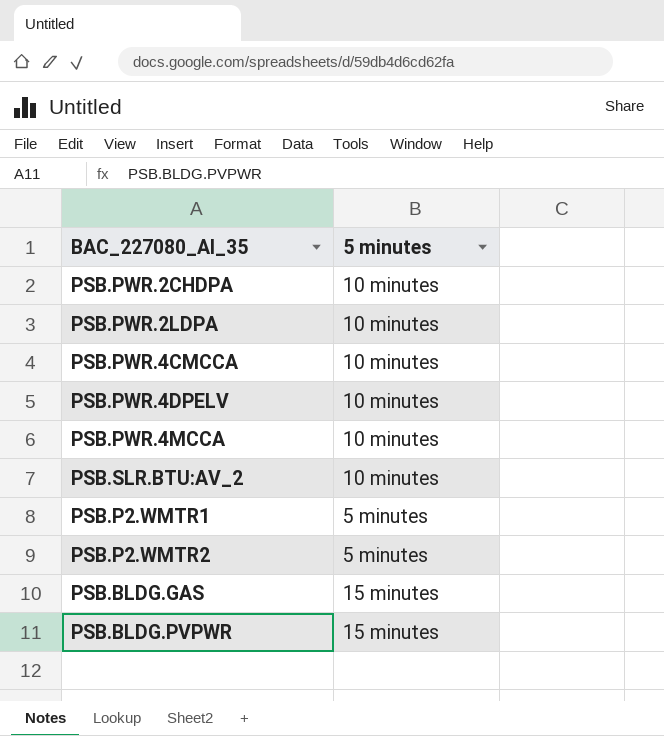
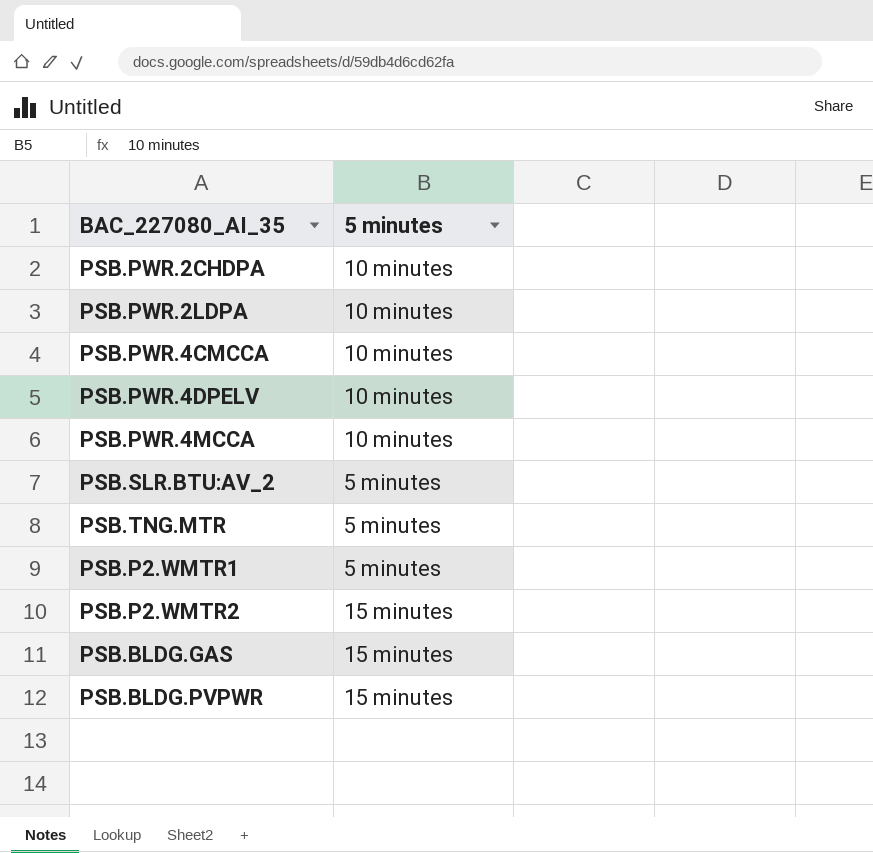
PSB.SLR.BTU:AV_2 | 5 minutes: 10 minutes -> 5 minutes
row PSB.TNG.MTR: none -> 5 minutes
PSB.P2.WMTR2 | 5 minutes: 5 minutes -> 15 minutes

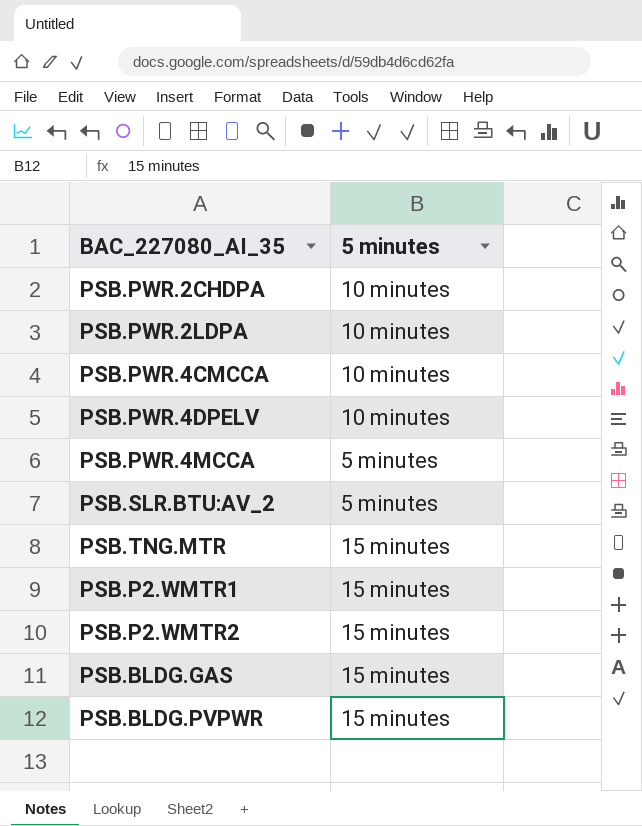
PSB.PWR.4MCCA | 5 minutes: 10 minutes -> 5 minutes
PSB.TNG.MTR | 5 minutes: 5 minutes -> 15 minutes
PSB.P2.WMTR1 | 5 minutes: 5 minutes -> 15 minutes

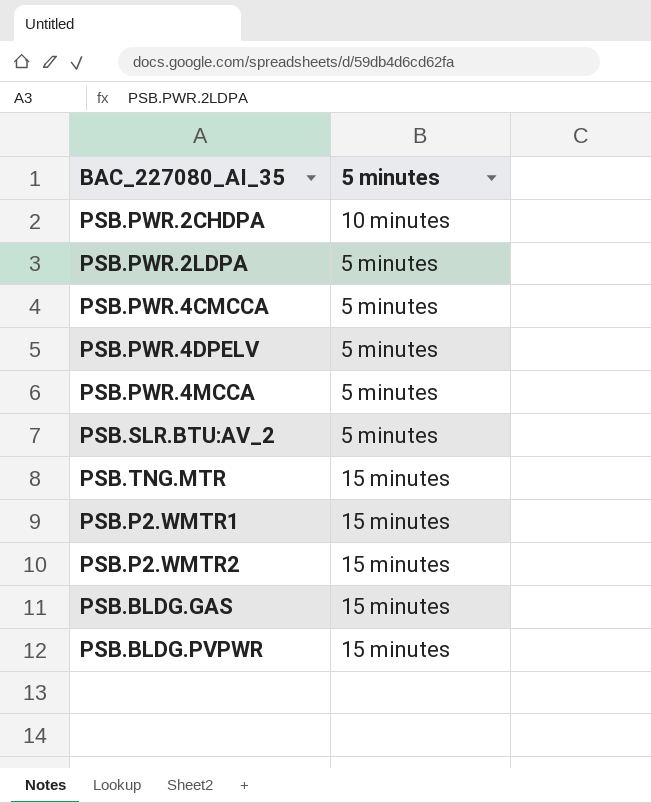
PSB.PWR.2LDPA | 5 minutes: 10 minutes -> 5 minutes
PSB.PWR.4CMCCA | 5 minutes: 10 minutes -> 5 minutes
PSB.PWR.4DPELV | 5 minutes: 10 minutes -> 5 minutes

